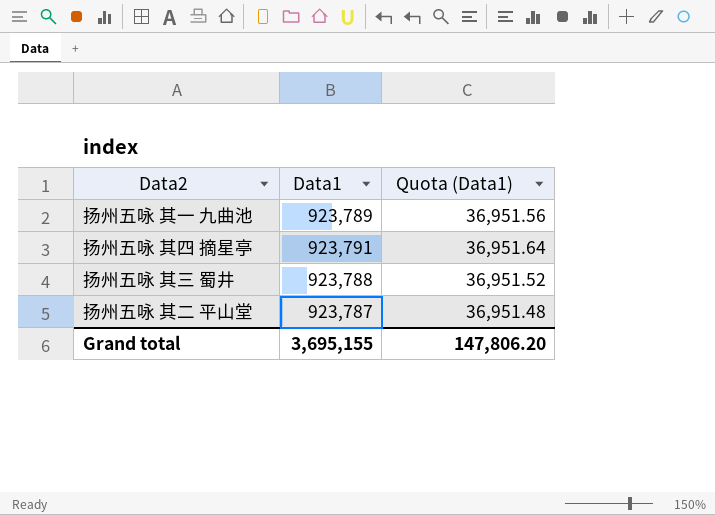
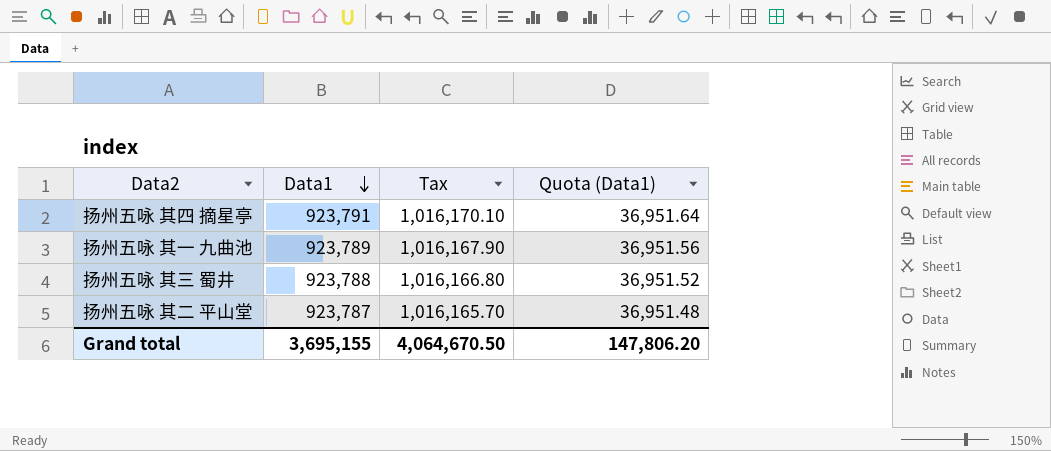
row order: none -> Data1 descending
column Tax | formula: none -> [Data1] * 1.1

